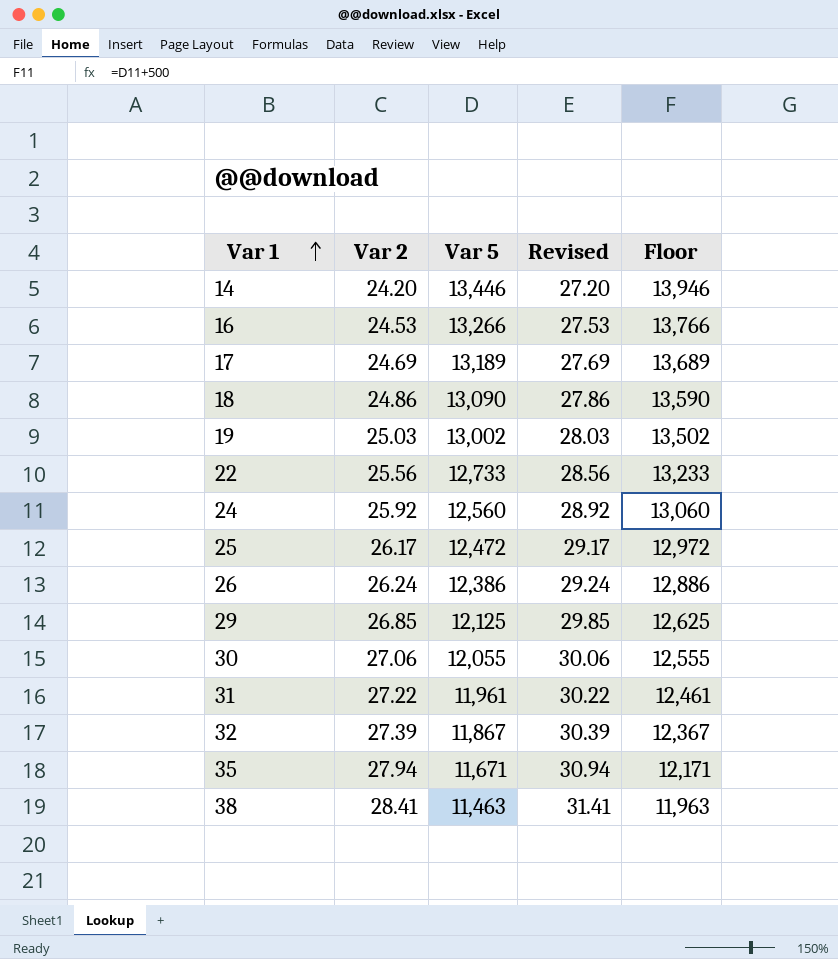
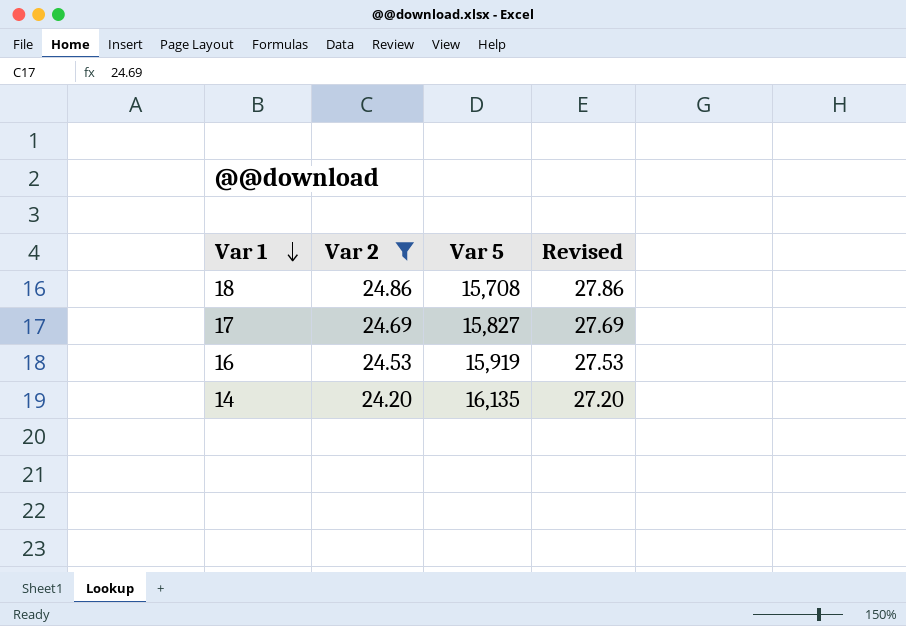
filter: none -> Var 2 <= 24.86
row order: Var 1 ascending -> Var 1 descending
column Floor | formula: [Var 5] + 500 -> none
18 | Var 5: 13,090 -> 15,708
17 | Var 5: 13,189 -> 15,827
16 | Var 5: 13,266 -> 15,919
14 | Var 5: 13,446 -> 16,135

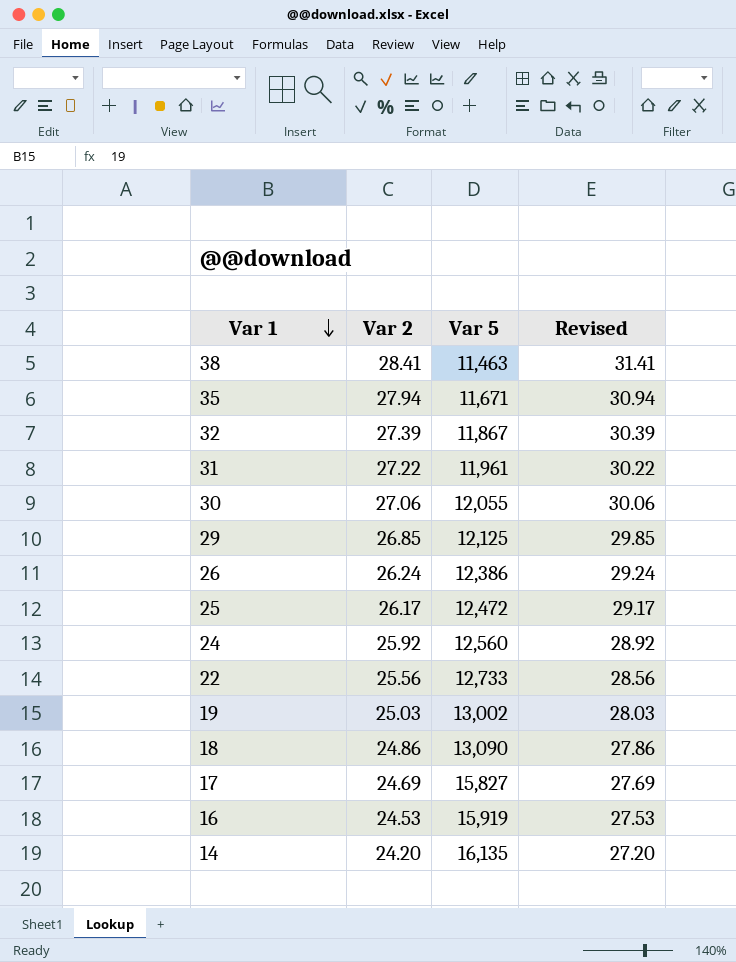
filter: Var 2 <= 24.86 -> none
18 | Var 5: 15,708 -> 13,090

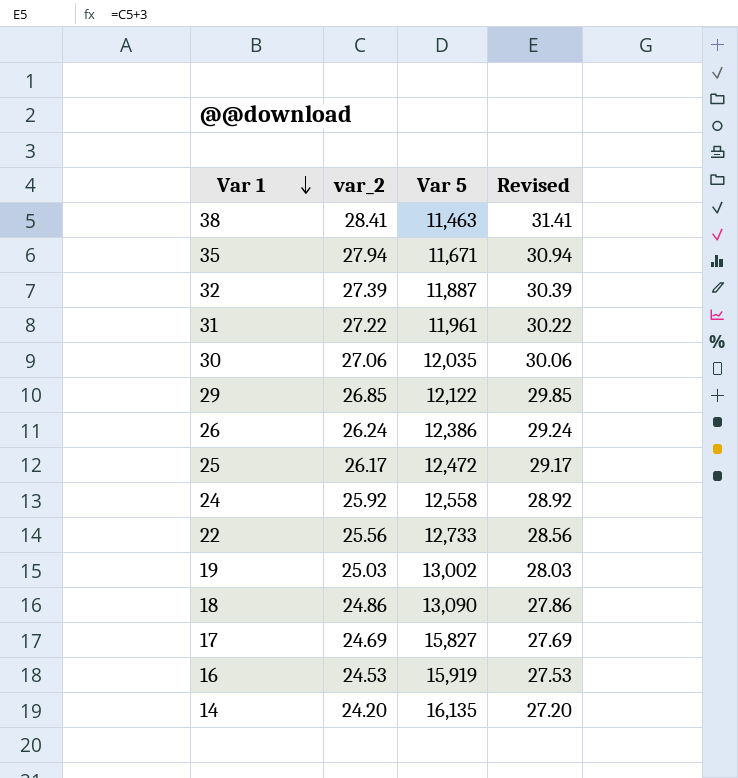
column name: Var 2 -> var_2
32 | Var 5: 11,867 -> 11,887
30 | Var 5: 12,055 -> 12,035
29 | Var 5: 12,125 -> 12,122
24 | Var 5: 12,560 -> 12,558

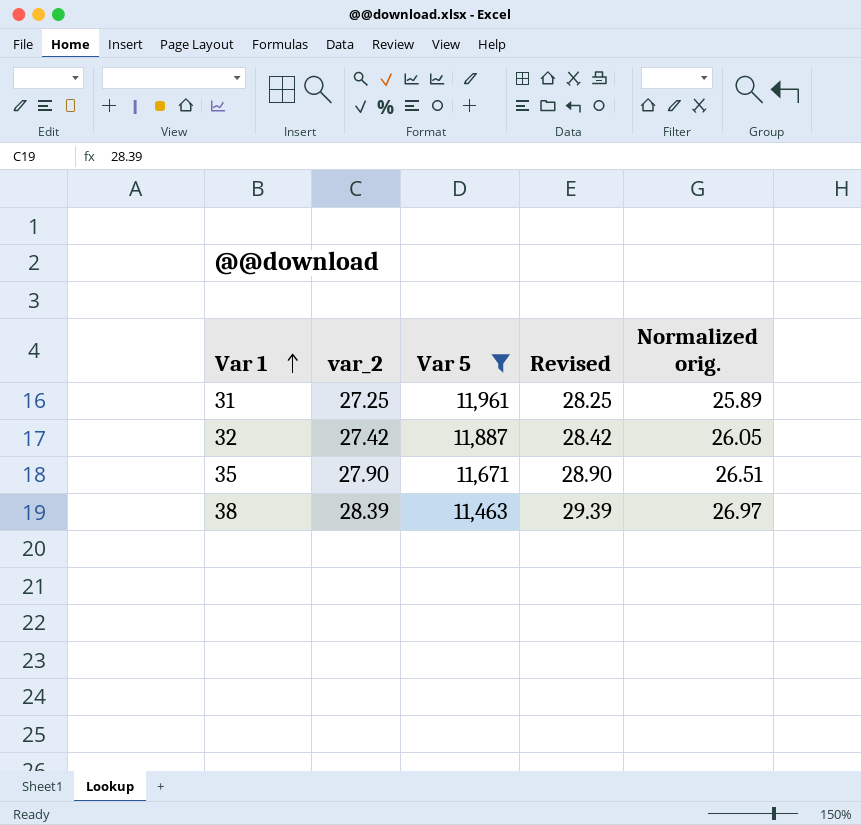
filter: none -> Var 5 <= 11,961
row order: Var 1 descending -> Var 1 ascending
column Revised | formula: [var_2] + 3 -> [var_2] + 1
column Normalized orig. | formula: none -> [var_2] * 0.95
31 | var_2: 27.22 -> 27.25
32 | var_2: 27.39 -> 27.42
35 | var_2: 27.94 -> 27.90
38 | var_2: 28.41 -> 28.39

